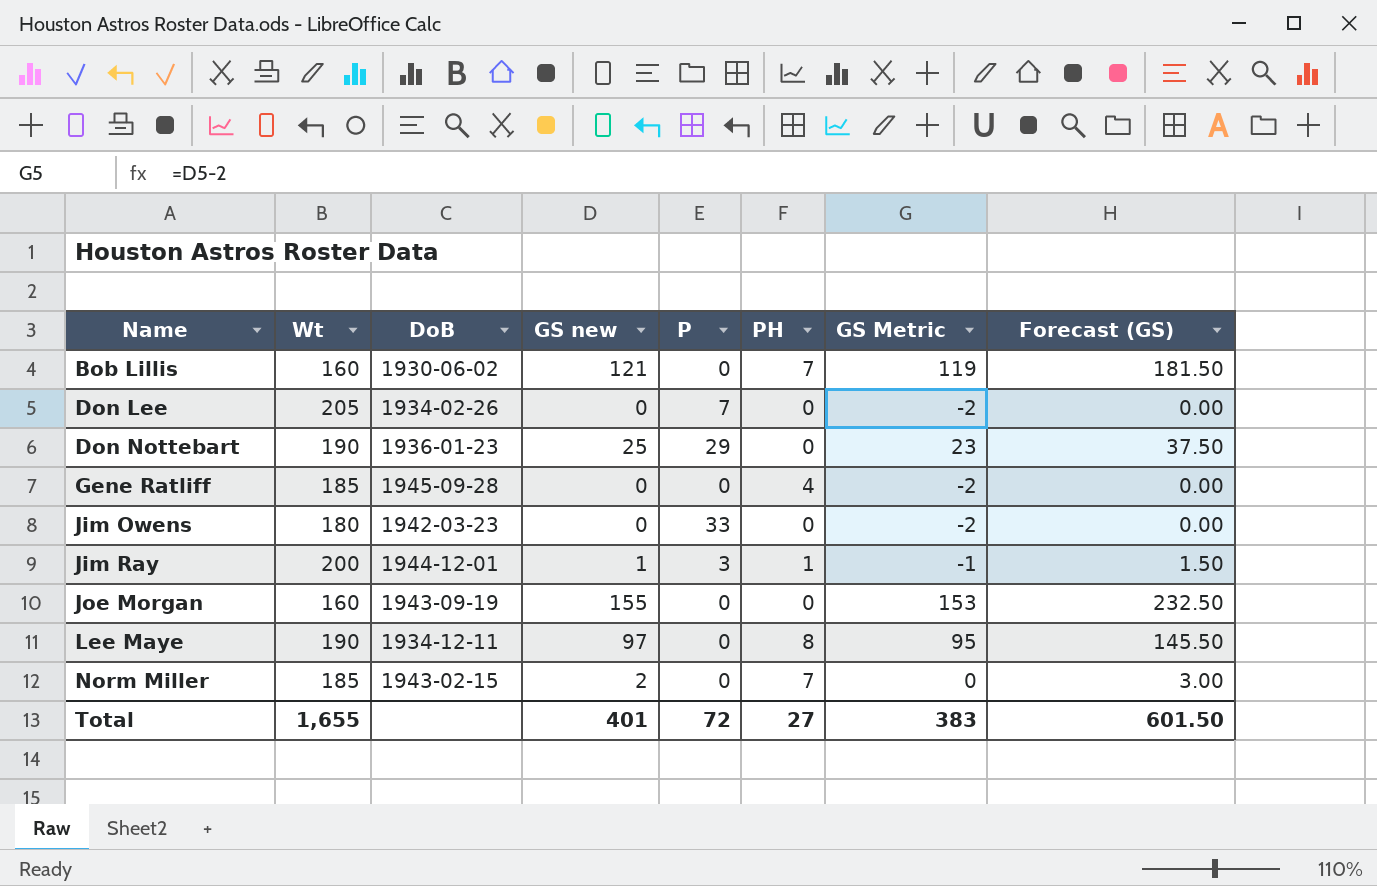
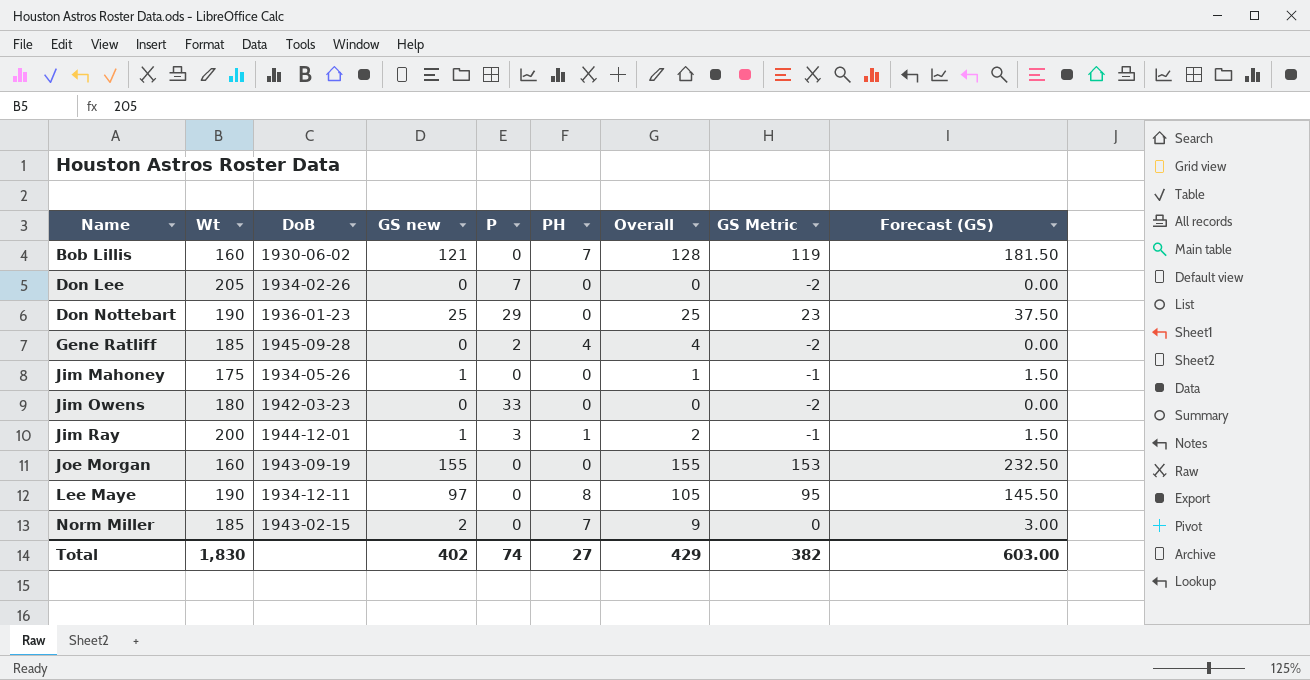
column Overall | formula: none -> [GS new] + [PH]
Gene Ratliff | P: 0 -> 2
row Jim Mahoney: none -> 175 | 1934-05-26 | 1 | 0 | 0 | 1 | -1 | 1.50
Total | Wt: 1,655 -> 1,830
Total | GS new: 401 -> 402
Total | P: 72 -> 74
Total | GS Metric: 383 -> 382
Total | Forecast (GS): 601.50 -> 603.00

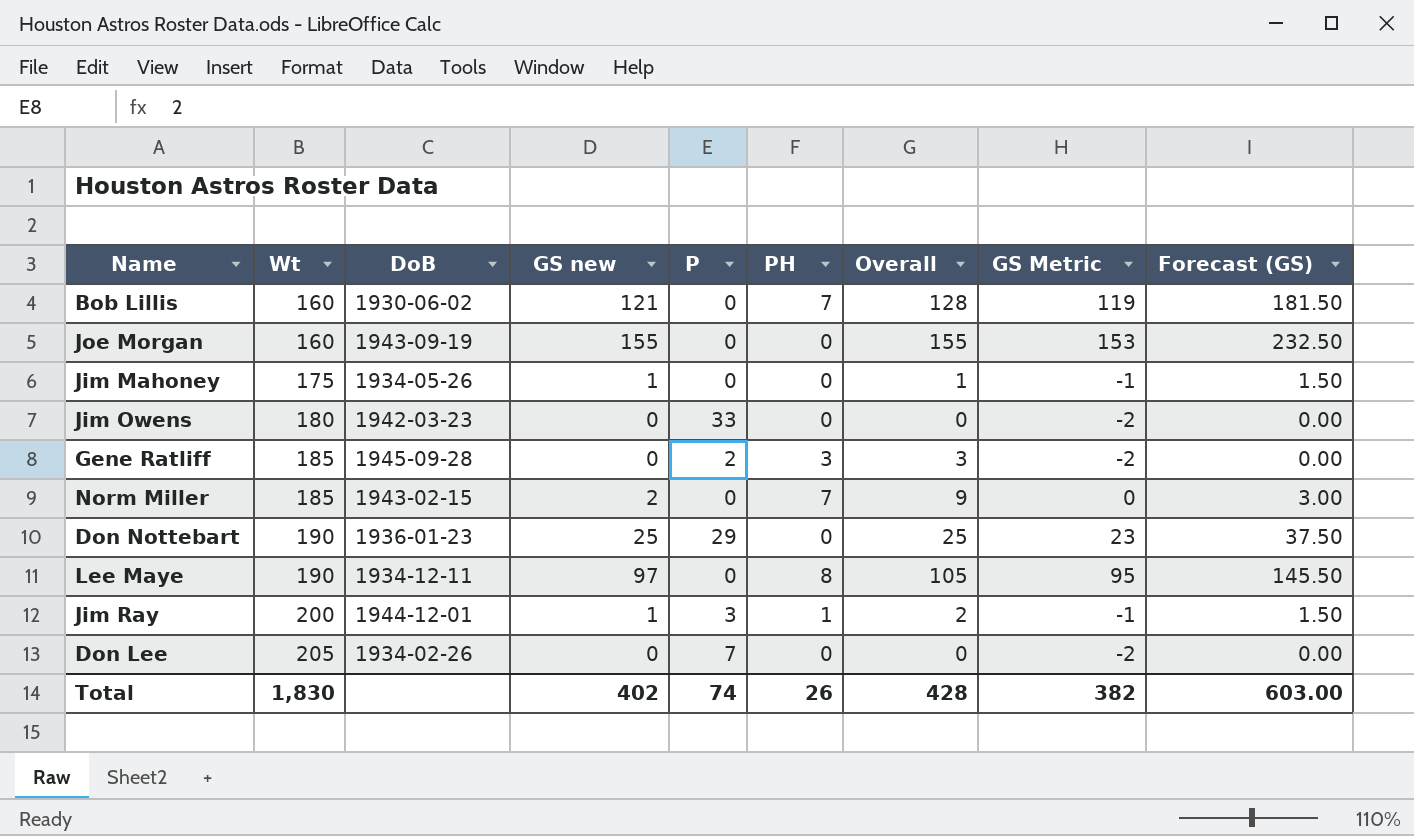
row order: Name ascending -> Wt ascending
Gene Ratliff | PH: 4 -> 3
Gene Ratliff | Overall: 4 -> 3
Total | PH: 27 -> 26
Total | Overall: 429 -> 428

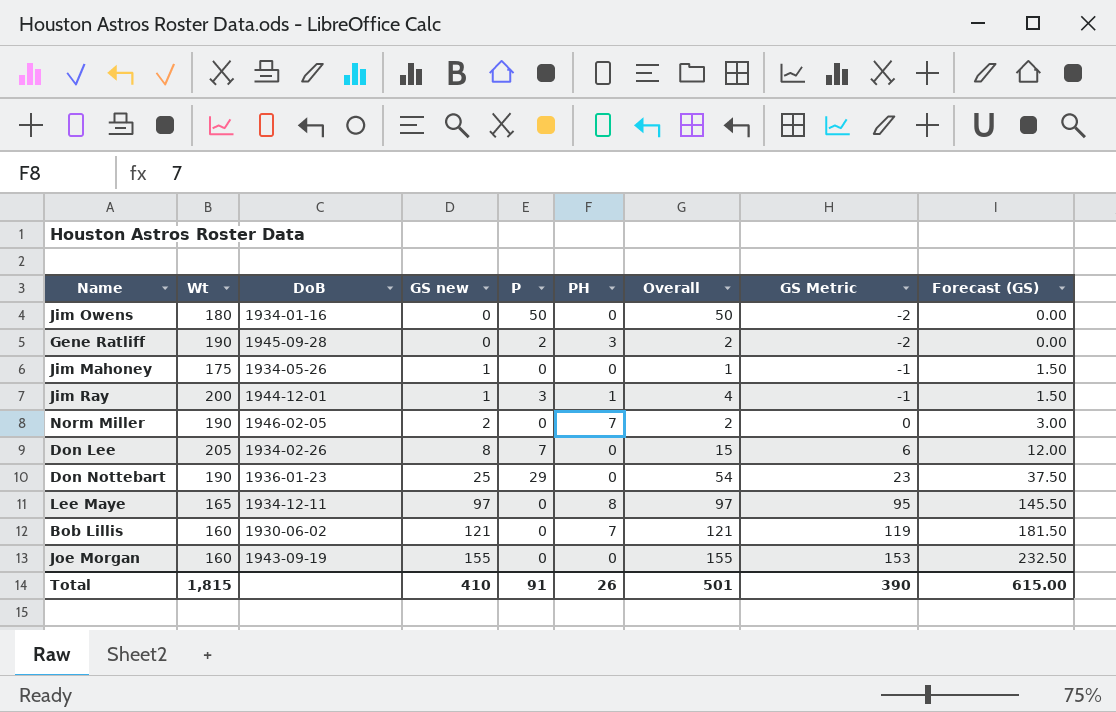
row order: Wt ascending -> GS new ascending
column Overall | formula: [GS new] + [PH] -> [GS new] + [P]
Jim Owens | DoB: 1942-03-23 -> 1934-01-16
Jim Owens | P: 33 -> 50
Gene Ratliff | Wt: 185 -> 190
Norm Miller | Wt: 185 -> 190
Norm Miller | DoB: 1943-02-15 -> 1946-02-05
Don Lee | GS new: 0 -> 8
Don Lee | GS Metric: -2 -> 6
Don Lee | Forecast (GS): 0.00 -> 12.00
Lee Maye | Wt: 190 -> 165
Total | Wt: 1,830 -> 1,815
Total | GS new: 402 -> 410
Total | P: 74 -> 91
Total | Overall: 428 -> 501
Total | GS Metric: 382 -> 390
Total | Forecast (GS): 603.00 -> 615.00

